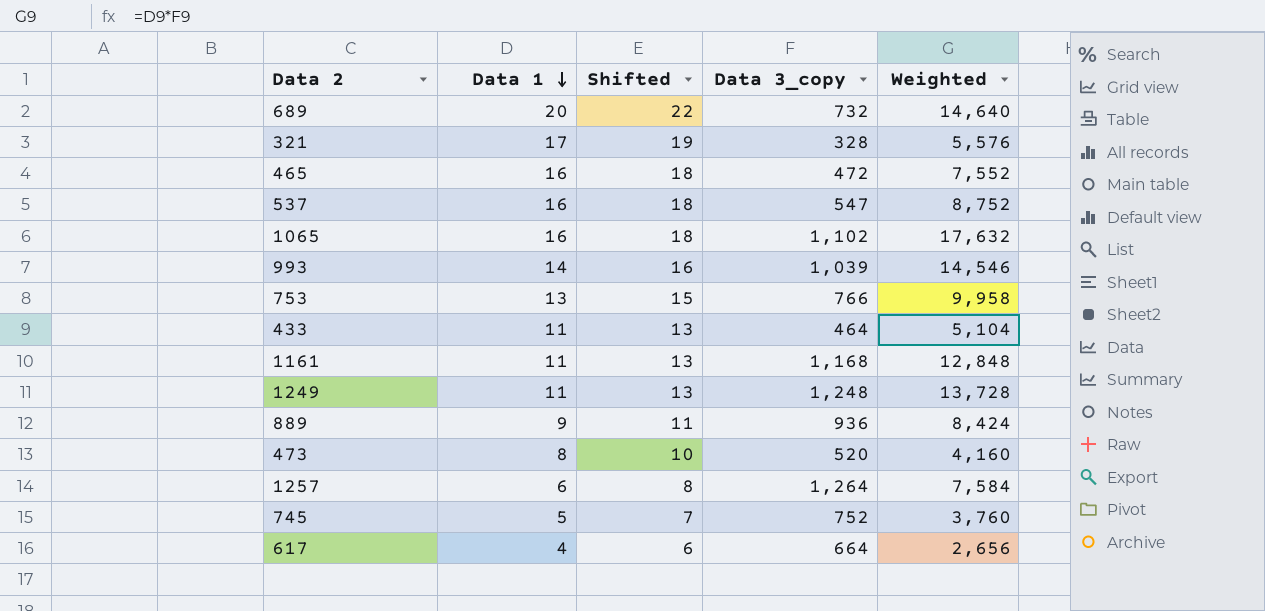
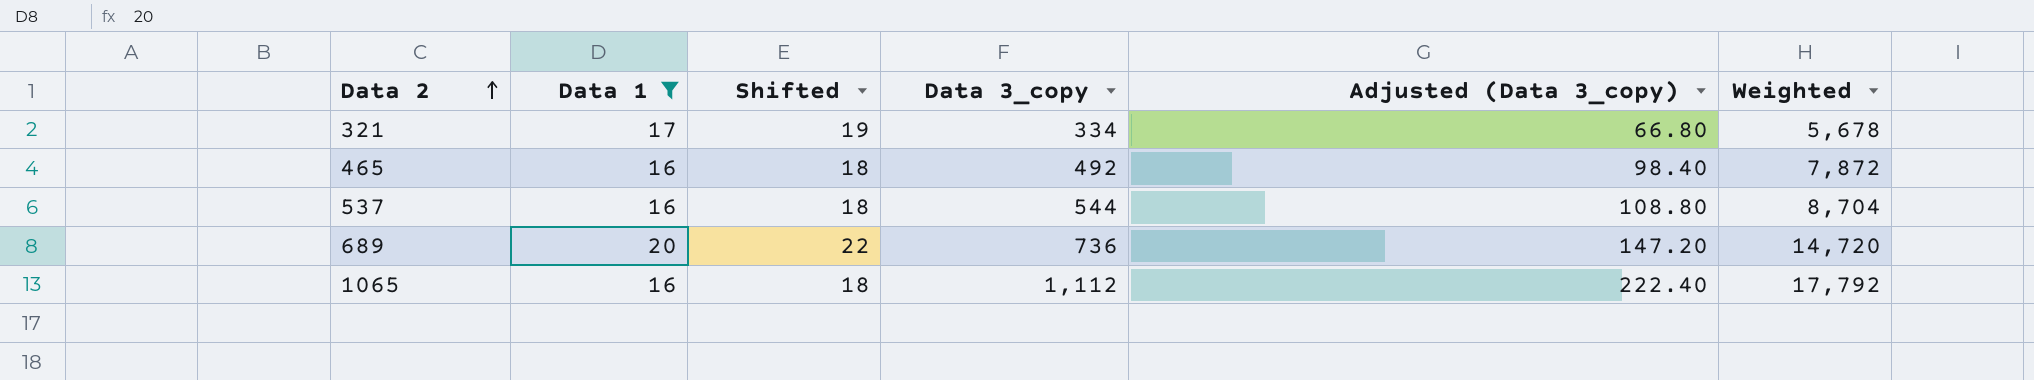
filter: none -> Data 1 >= 16
row order: Data 1 descending -> Data 2 ascending
column Adjusted (Data 3_copy) | formula: none -> [Data 3_copy] * 0.2
321 | Data 3_copy: 328 -> 334
321 | Weighted: 5,576 -> 5,678
465 | Data 3_copy: 472 -> 492
465 | Weighted: 7,552 -> 7,872
537 | Data 3_copy: 547 -> 544
537 | Weighted: 8,752 -> 8,704
689 | Data 3_copy: 732 -> 736
689 | Weighted: 14,640 -> 14,720
1065 | Data 3_copy: 1,102 -> 1,112
1065 | Weighted: 17,632 -> 17,792

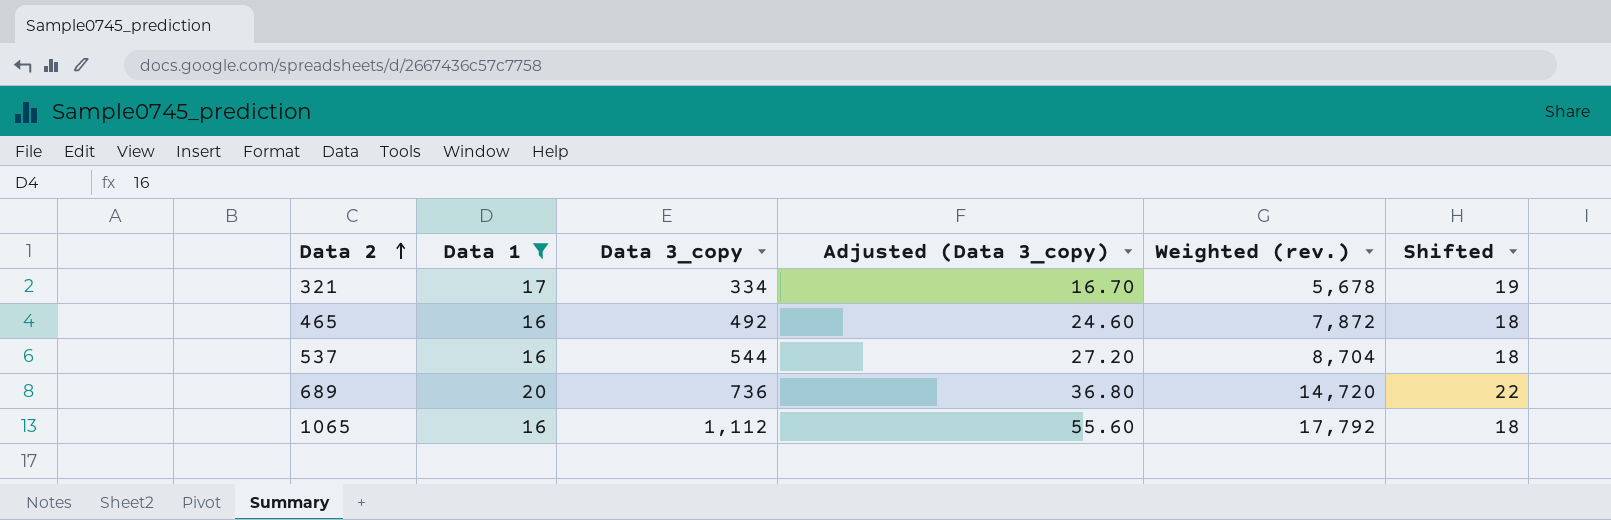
column Adjusted (Data 3_copy) | formula: [Data 3_copy] * 0.2 -> [Data 3_copy] * 0.05
column name: Weighted -> Weighted (rev.)
column Shifted | position: 3 -> 6

